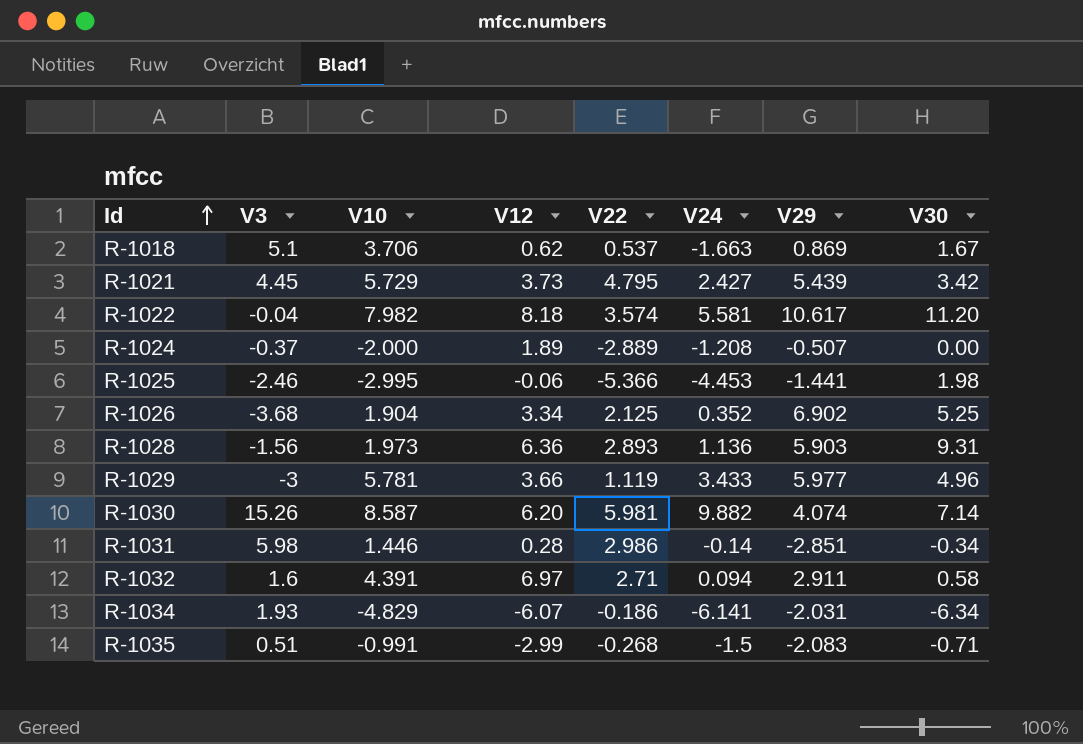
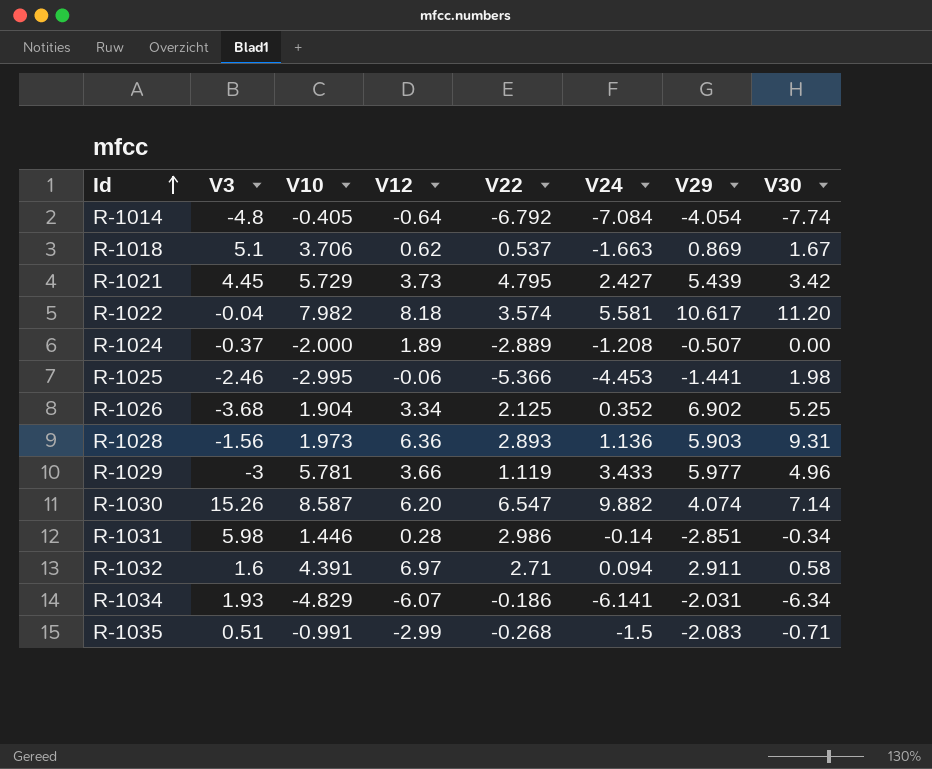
row R-1014: none -> -4.8 | -0.405 | -0.64 | -6.792 | -7.084 | -4.054 | -7.74
R-1030 | V22: 5.981 -> 6.547

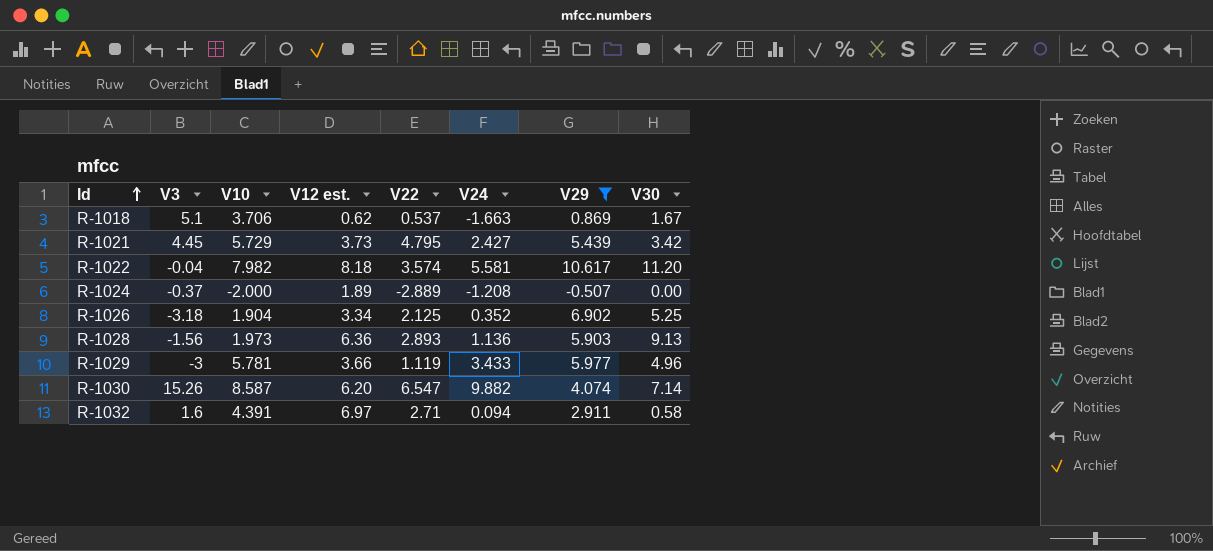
filter: none -> V29 >= -0.507
column name: V12 -> V12 est.
R-1026 | V3: -3.68 -> -3.18
R-1028 | V30: 9.31 -> 9.13

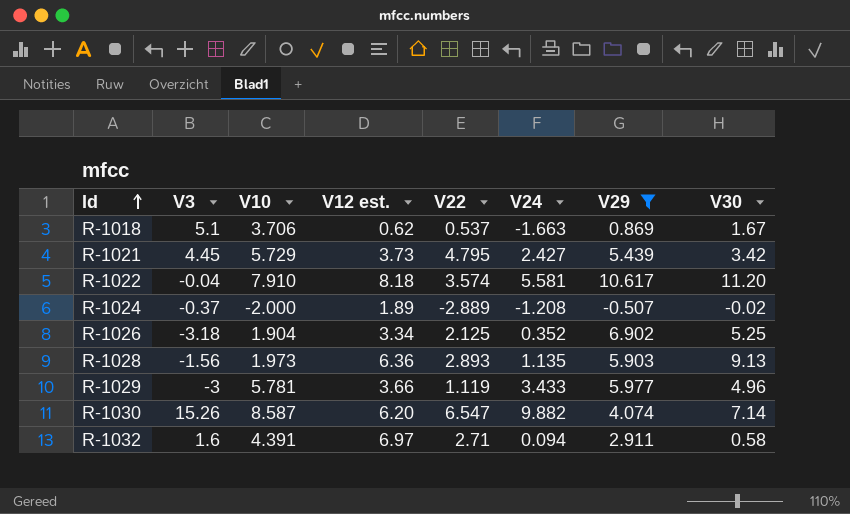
R-1022 | V10: 7.982 -> 7.910
R-1024 | V30: 0.00 -> -0.02
R-1028 | V24: 1.136 -> 1.135

